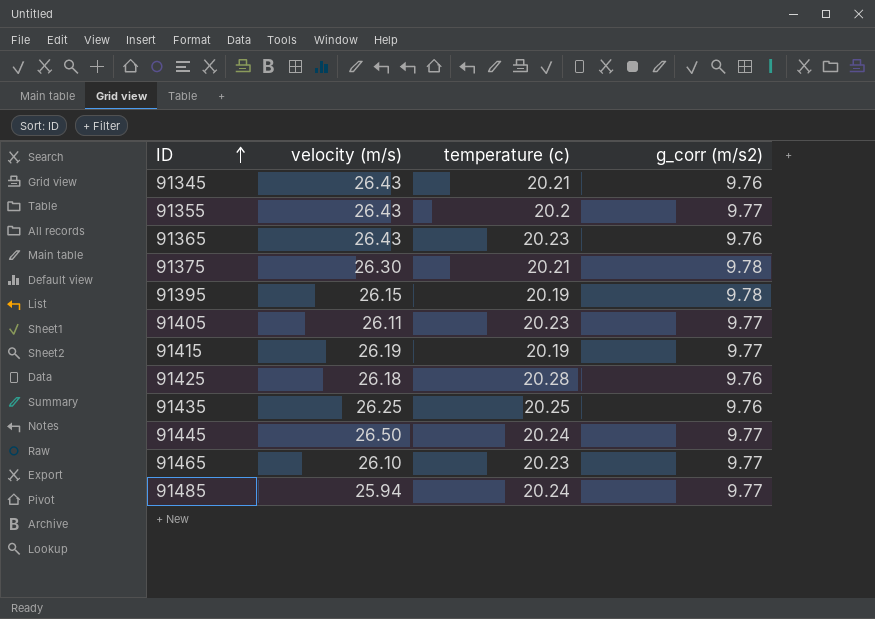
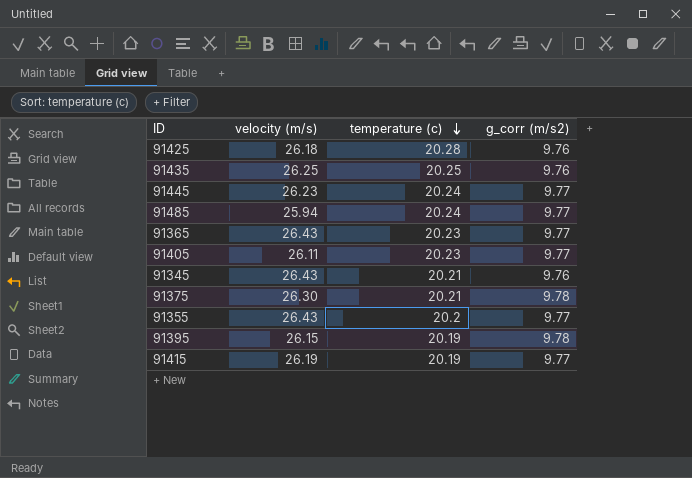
row order: ID ascending -> temperature (c) descending
row 91465: 26.10 | 20.23 | 9.77 -> none
91445 | velocity (m/s): 26.50 -> 26.23
91365 | g_corr (m/s2): 9.76 -> 9.77

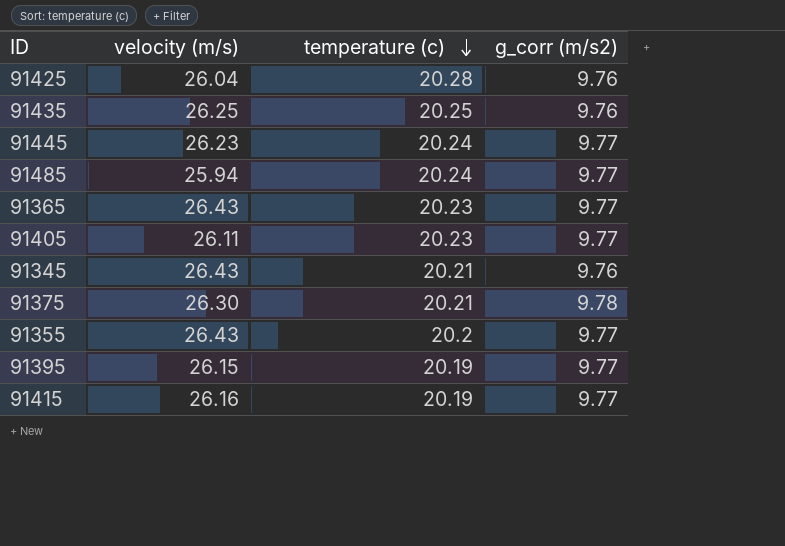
91425 | velocity (m/s): 26.18 -> 26.04
91395 | g_corr (m/s2): 9.78 -> 9.77
91415 | velocity (m/s): 26.19 -> 26.16

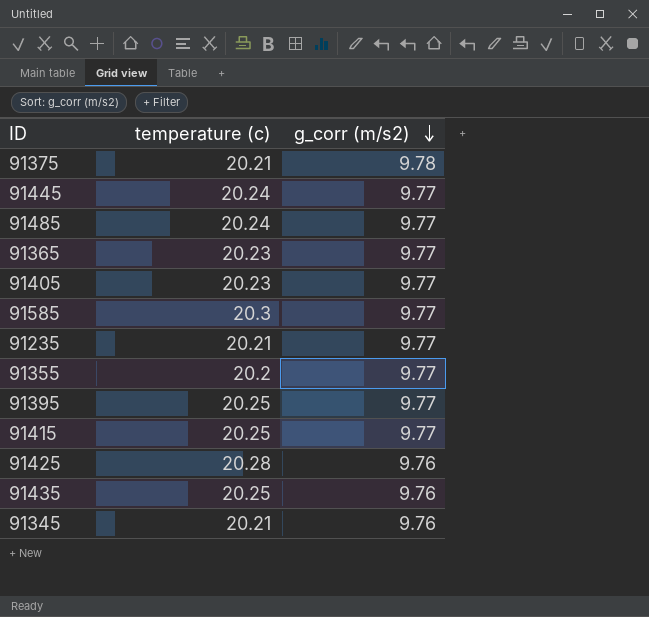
row order: temperature (c) descending -> g_corr (m/s2) descending
column velocity (m/s) | position: 2 -> none
row 91585: none -> 20.3 | 9.77
row 91235: none -> 20.21 | 9.77
91395 | temperature (c): 20.19 -> 20.25
91415 | temperature (c): 20.19 -> 20.25

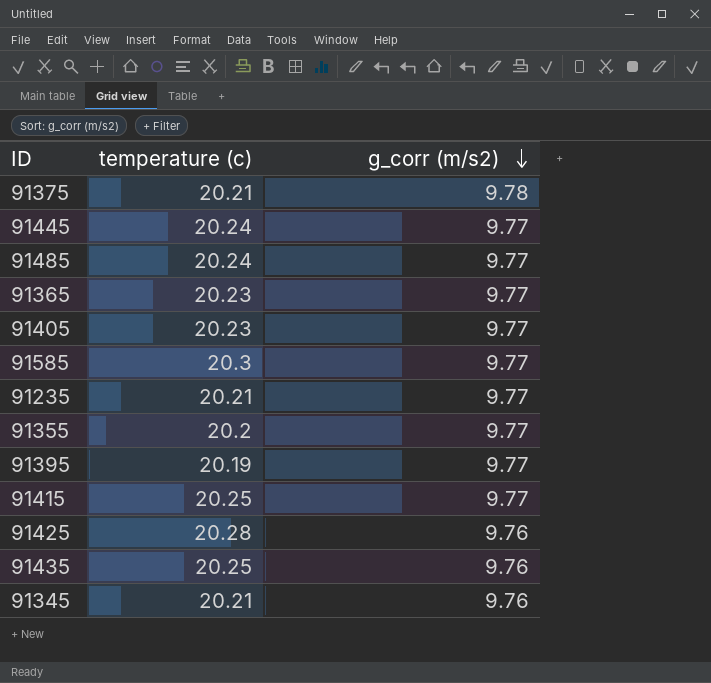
91395 | temperature (c): 20.25 -> 20.19

